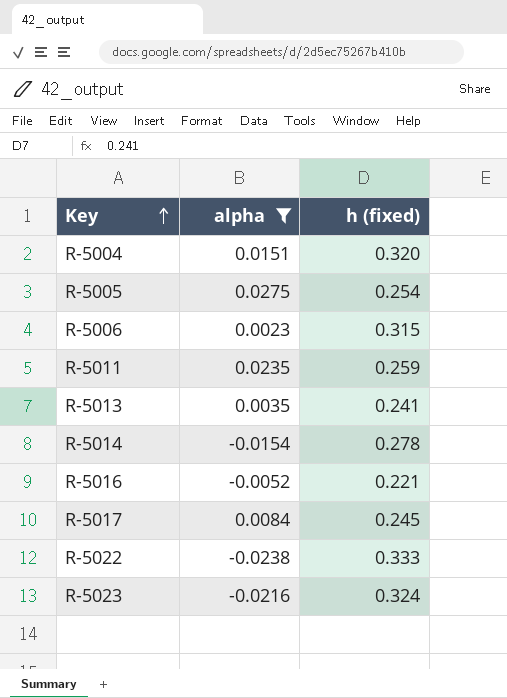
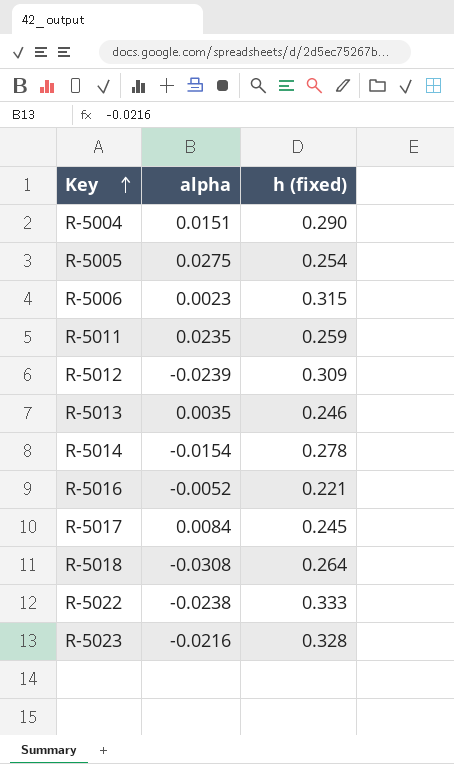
filter: alpha >= -0.0238 -> none
R-5004 | h (fixed): 0.320 -> 0.290
R-5013 | h (fixed): 0.241 -> 0.246
R-5023 | h (fixed): 0.324 -> 0.328

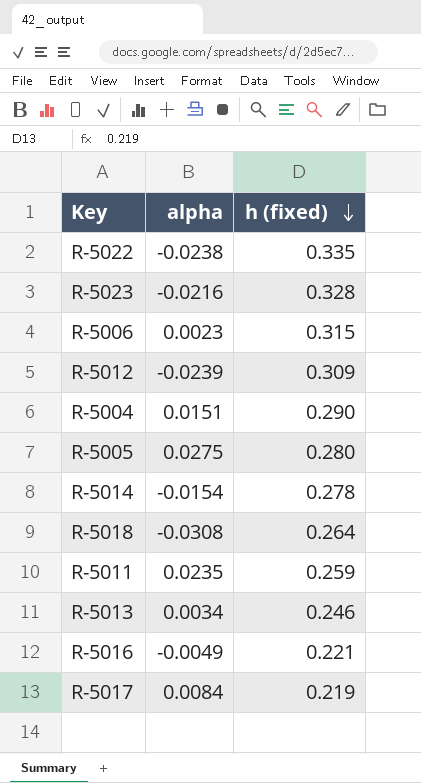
row order: Key ascending -> h (fixed) descending
R-5022 | h (fixed): 0.333 -> 0.335
R-5005 | h (fixed): 0.254 -> 0.280
R-5013 | alpha: 0.0035 -> 0.0034
R-5016 | alpha: -0.0052 -> -0.0049
R-5017 | h (fixed): 0.245 -> 0.219

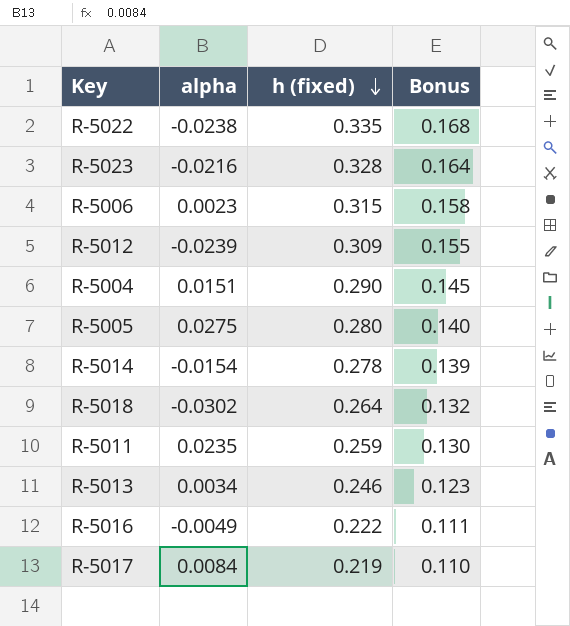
column Bonus | formula: none -> [h (fixed)] * 0.5
R-5018 | alpha: -0.0308 -> -0.0302
R-5016 | h (fixed): 0.221 -> 0.222

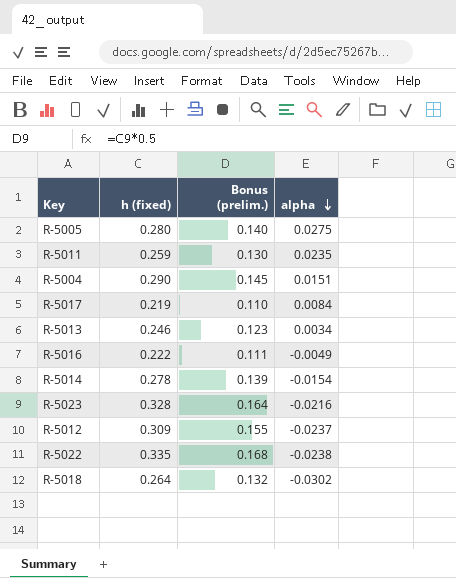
row order: h (fixed) descending -> alpha descending
column name: Bonus -> Bonus (prelim.)
column alpha | position: 2 -> 4
row R-5006: 0.0023 | 0.315 | 0.158 -> none
R-5012 | alpha: -0.0239 -> -0.0237

